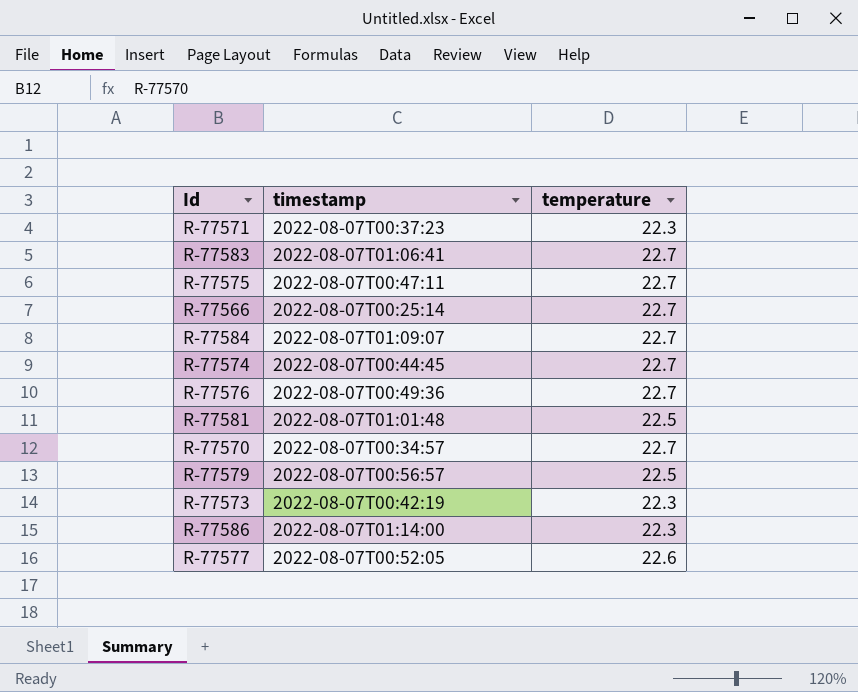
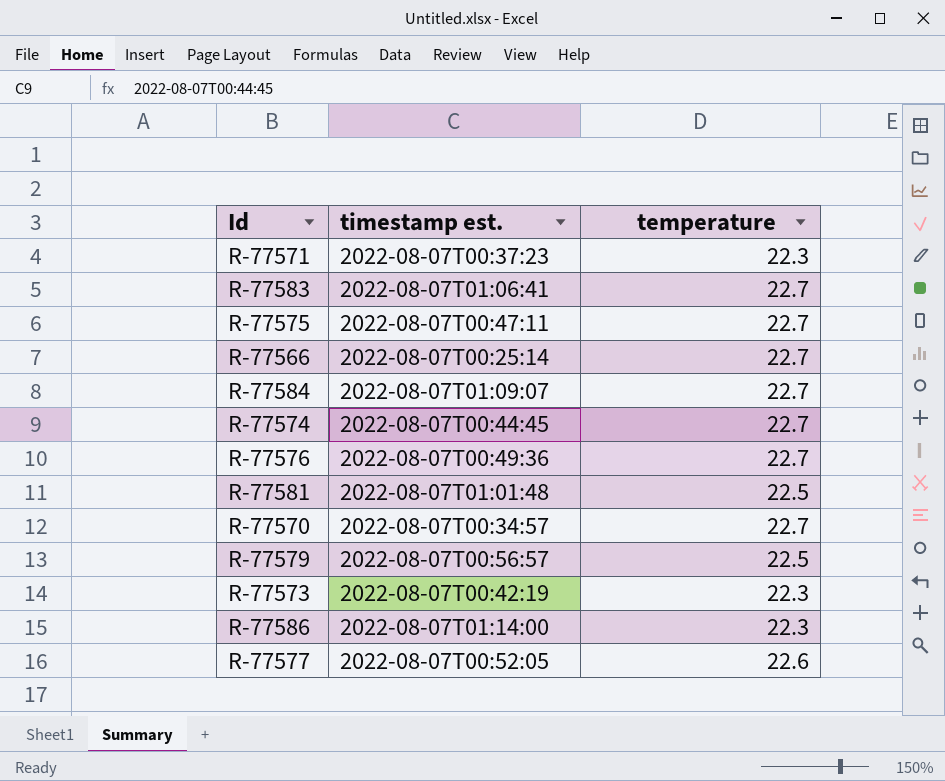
column name: timestamp -> timestamp est.

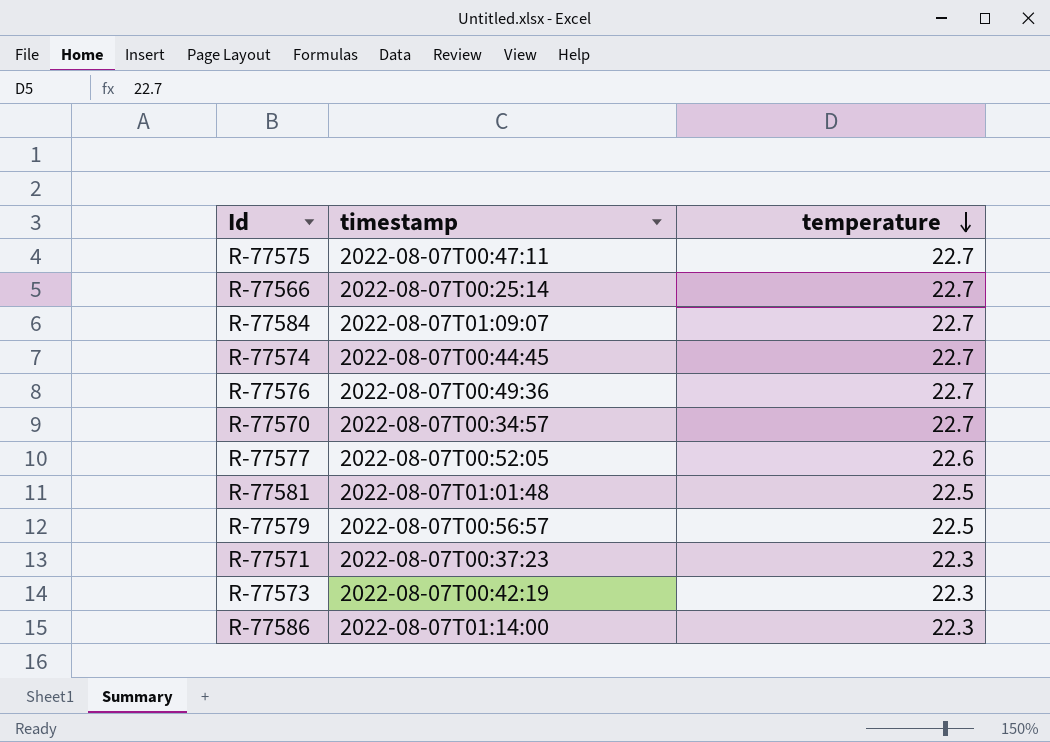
row order: none -> temperature descending
column name: timestamp est. -> timestamp
row R-77583: 2022-08-07T01:06:41 | 22.7 -> none

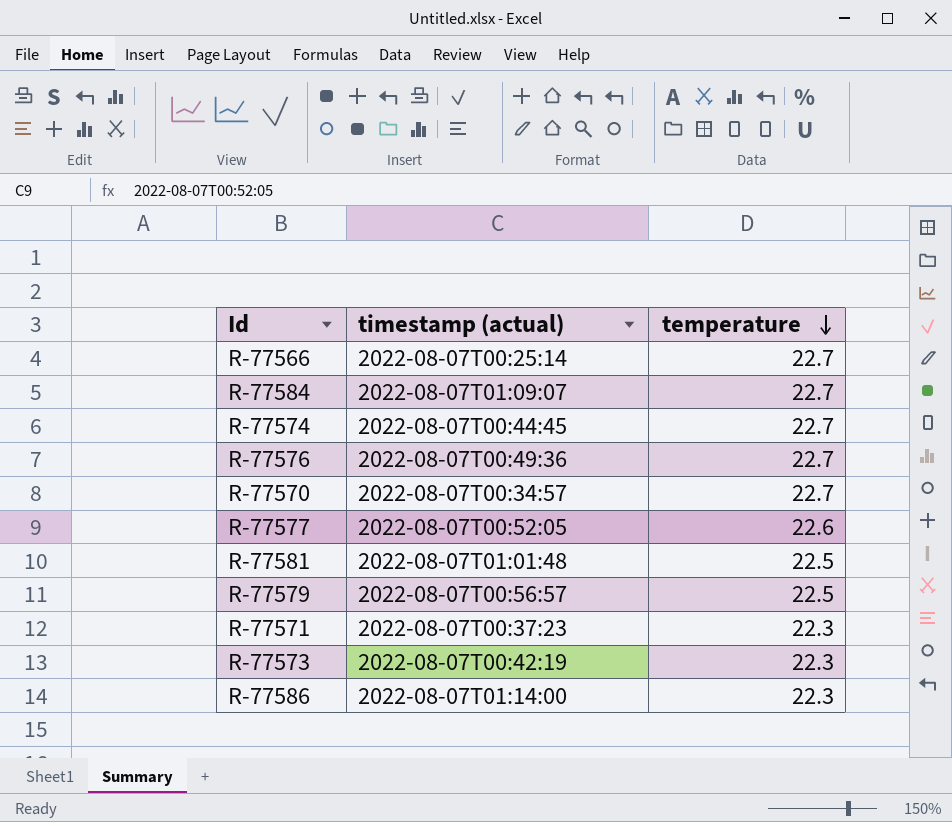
column name: timestamp -> timestamp (actual)
row R-77575: 2022-08-07T00:47:11 | 22.7 -> none

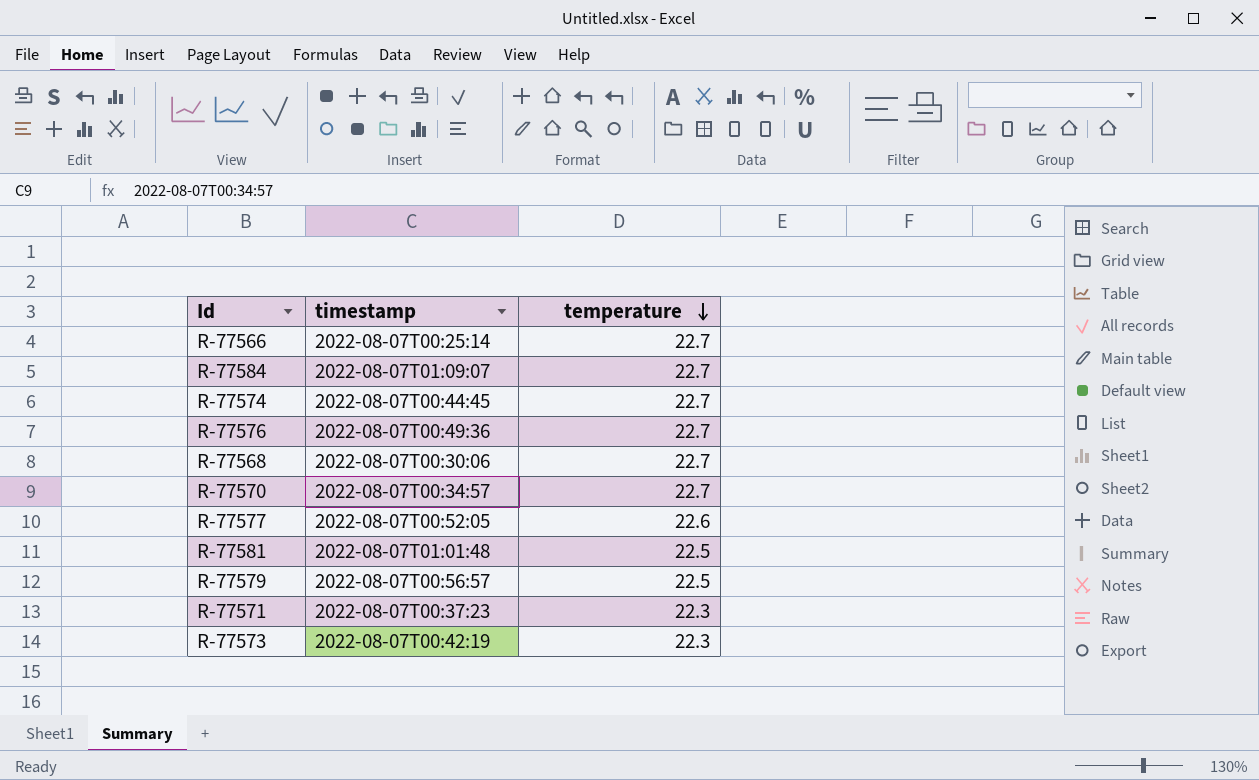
column name: timestamp (actual) -> timestamp
row R-77586: 2022-08-07T01:14:00 | 22.3 -> none
row R-77568: none -> 2022-08-07T00:30:06 | 22.7

